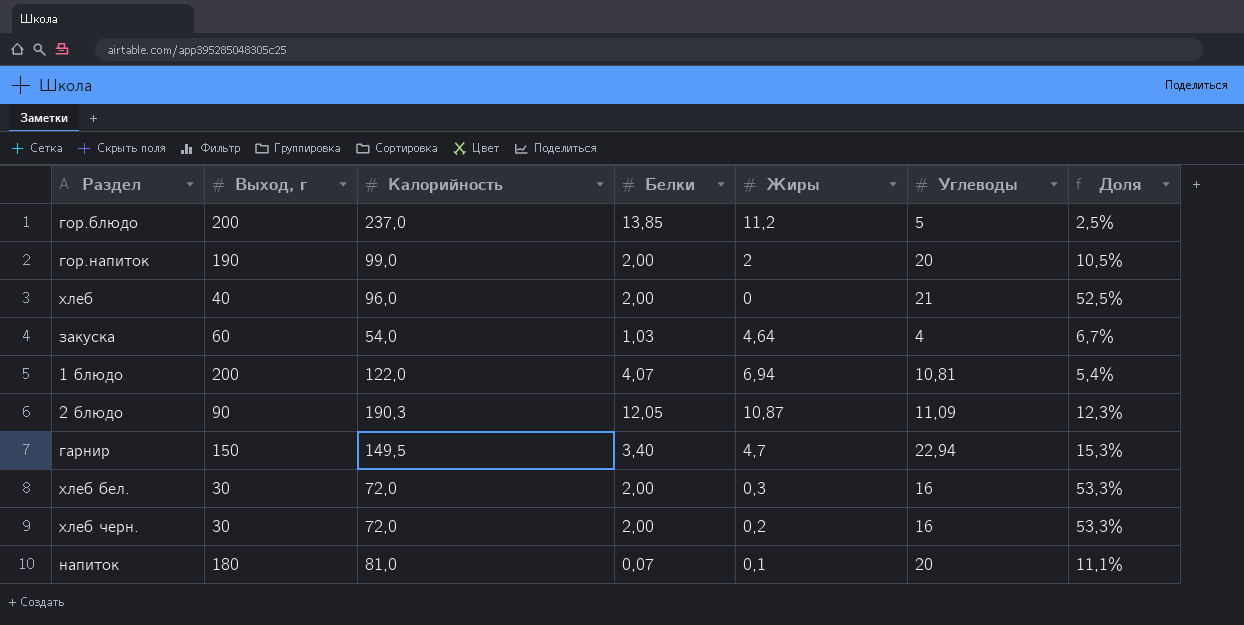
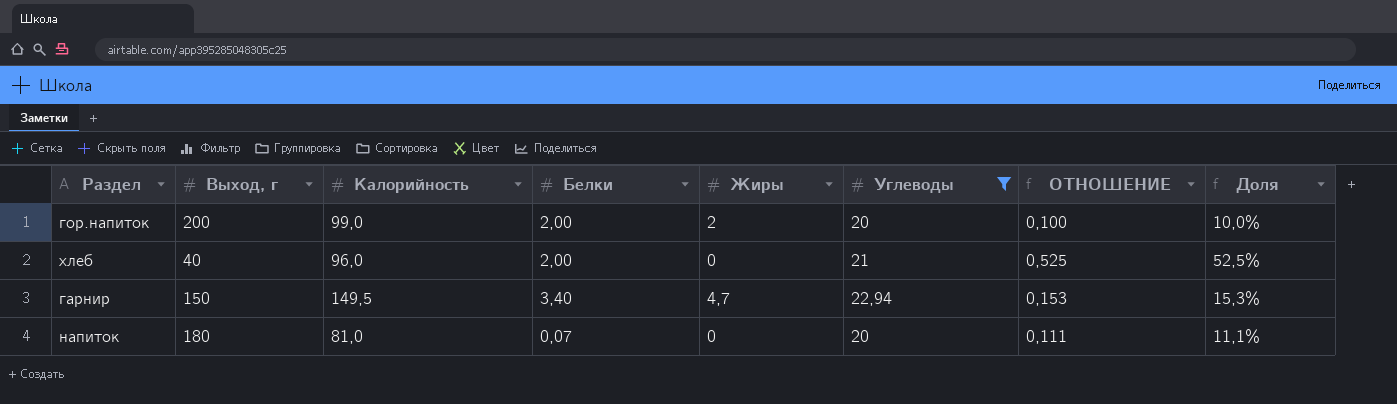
filter: none -> Углеводы >= 20
column ОТНОШЕНИЕ | formula: none -> [Углеводы] / [Выход, г]
гор.напиток | Выход, г: 190 -> 200
гор.напиток | Доля: 10,5% -> 10,0%
напиток | Жиры: 0,1 -> 0

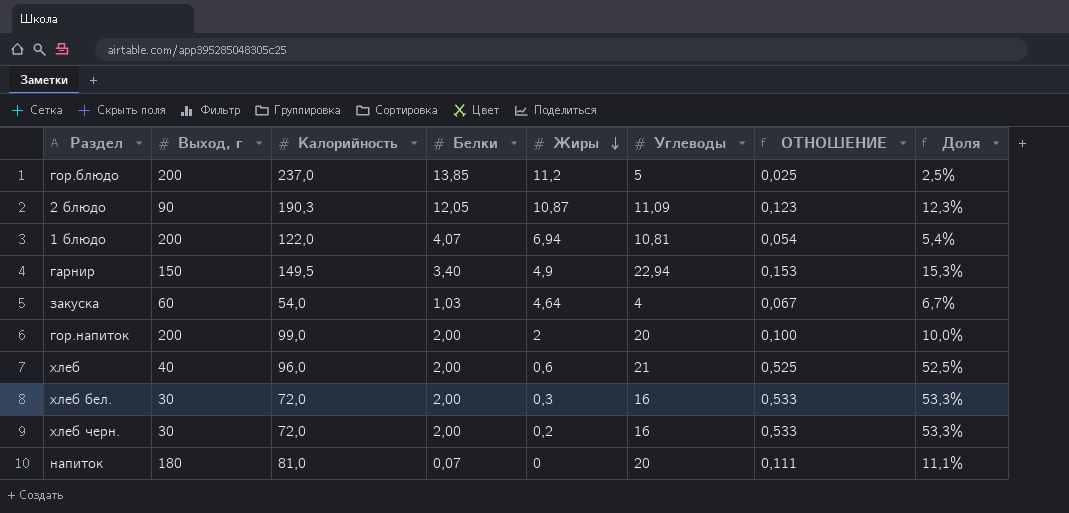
filter: Углеводы >= 20 -> none
row order: none -> Жиры descending
гарнир | Жиры: 4,7 -> 4,9
хлеб | Жиры: 0 -> 0,6

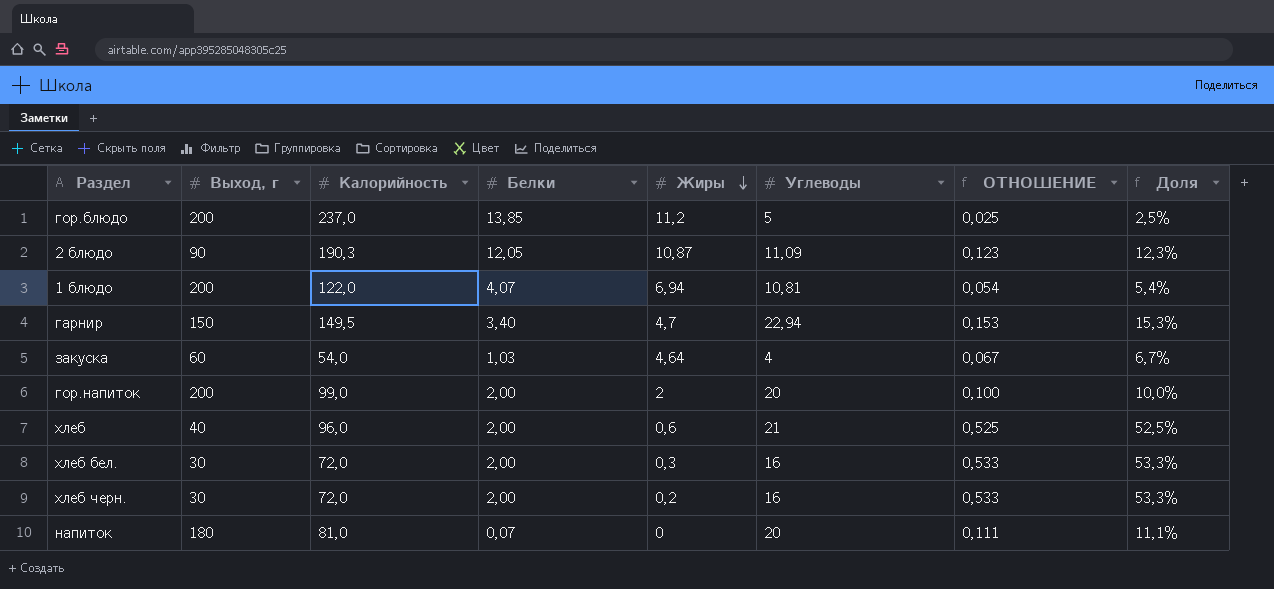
гарнир | Жиры: 4,9 -> 4,7

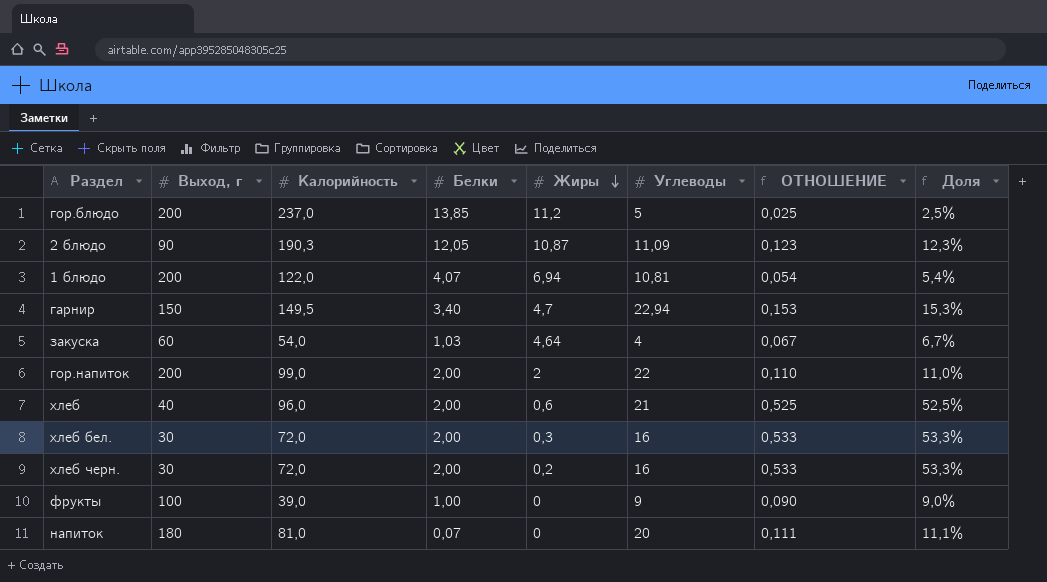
гор.напиток | Углеводы: 20 -> 22
гор.напиток | ОТНОШЕНИЕ: 0,100 -> 0,110
гор.напиток | Доля: 10,0% -> 11,0%
row фрукты: none -> 100 | 39,0 | 1,00 | 0 | 9 | 0,090 | 9,0%

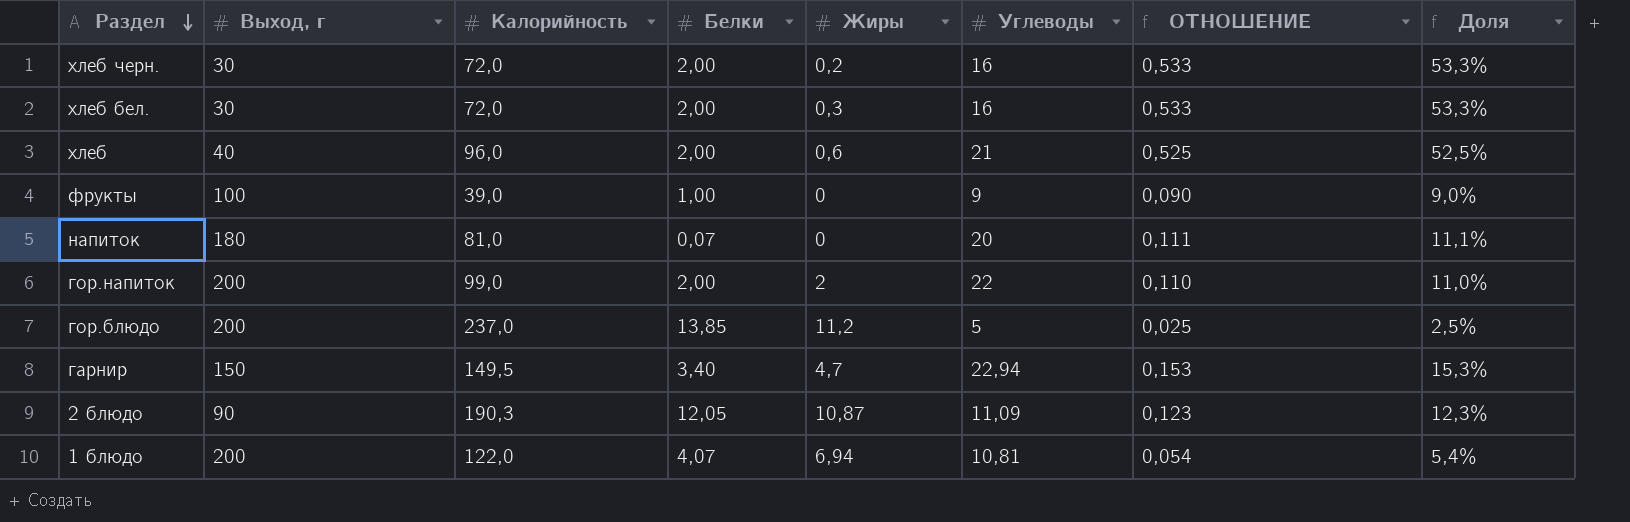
row order: Жиры descending -> Раздел descending
row закуска: 60 | 54,0 | 1,03 | 4,64 | 4 | 0,067 | 6,7% -> none

